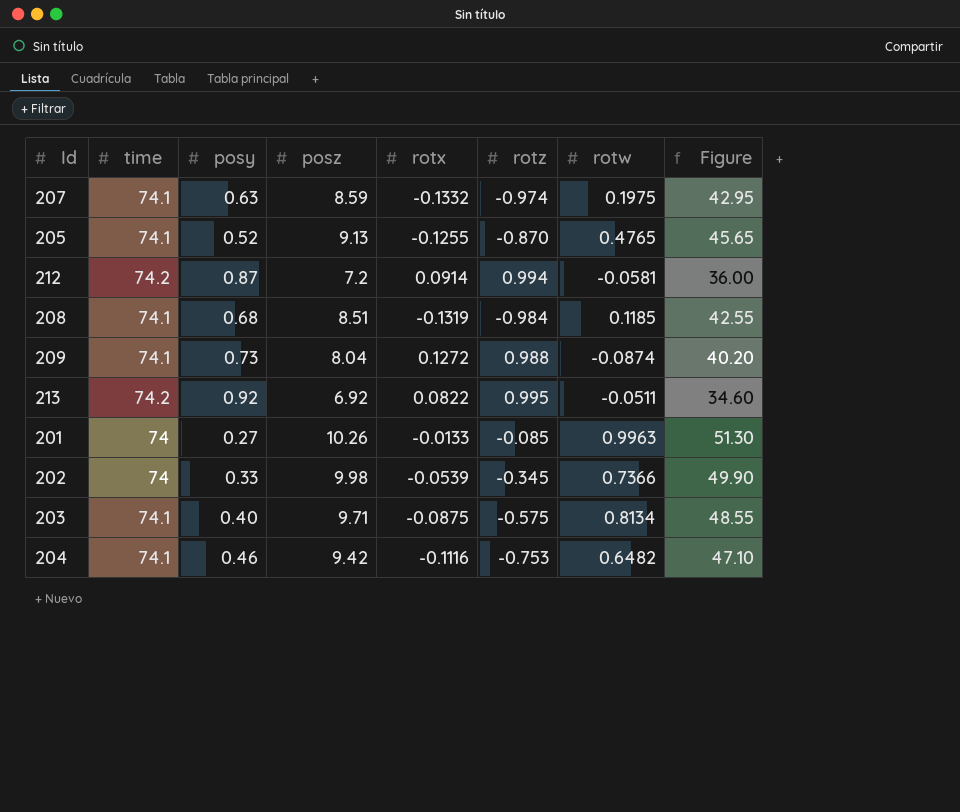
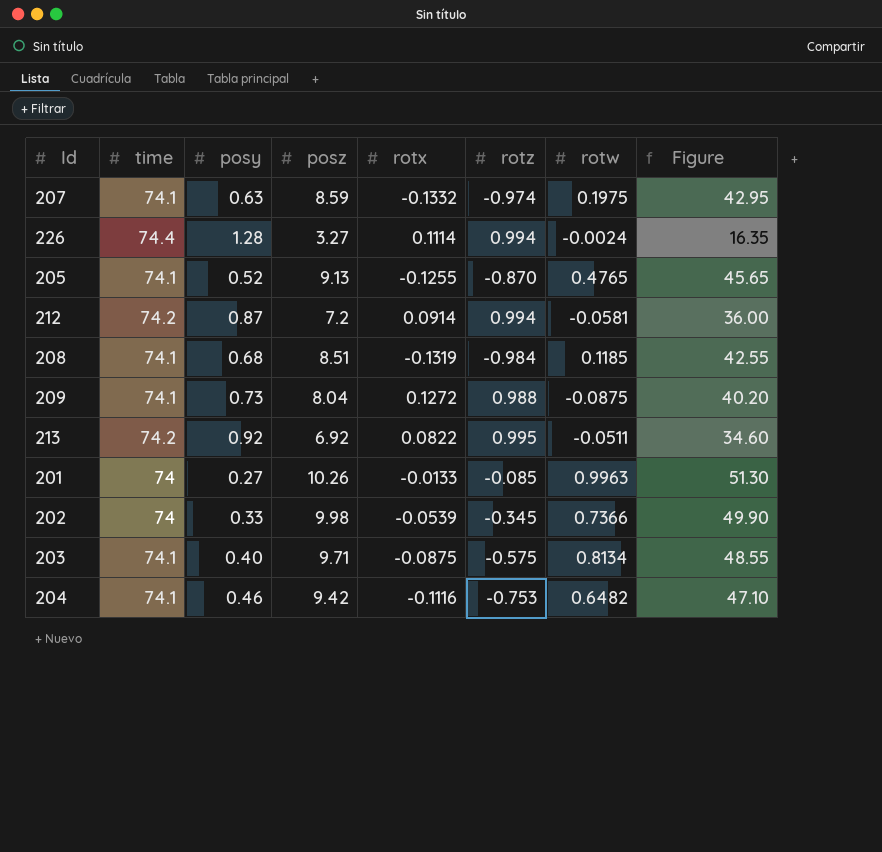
row 226: none -> 74.4 | 1.28 | 3.27 | 0.1114 | 0.994 | -0.0024 | 16.35
209 | rotw: -0.0874 -> -0.0875

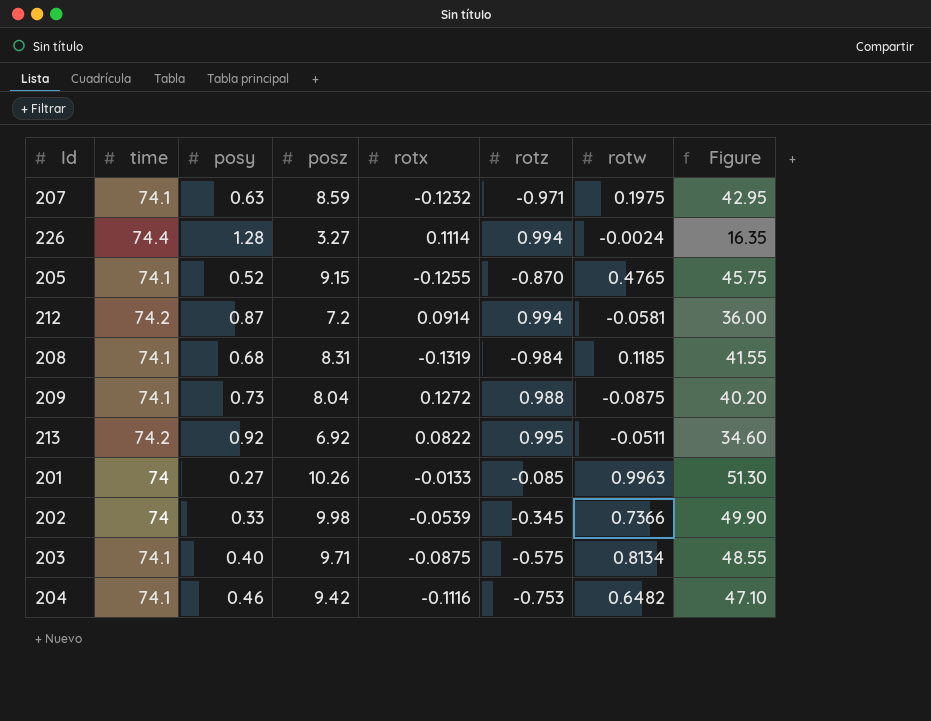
207 | rotx: -0.1332 -> -0.1232
207 | rotz: -0.974 -> -0.971
205 | posz: 9.13 -> 9.15
205 | Figure: 45.65 -> 45.75
208 | posz: 8.51 -> 8.31
208 | Figure: 42.55 -> 41.55

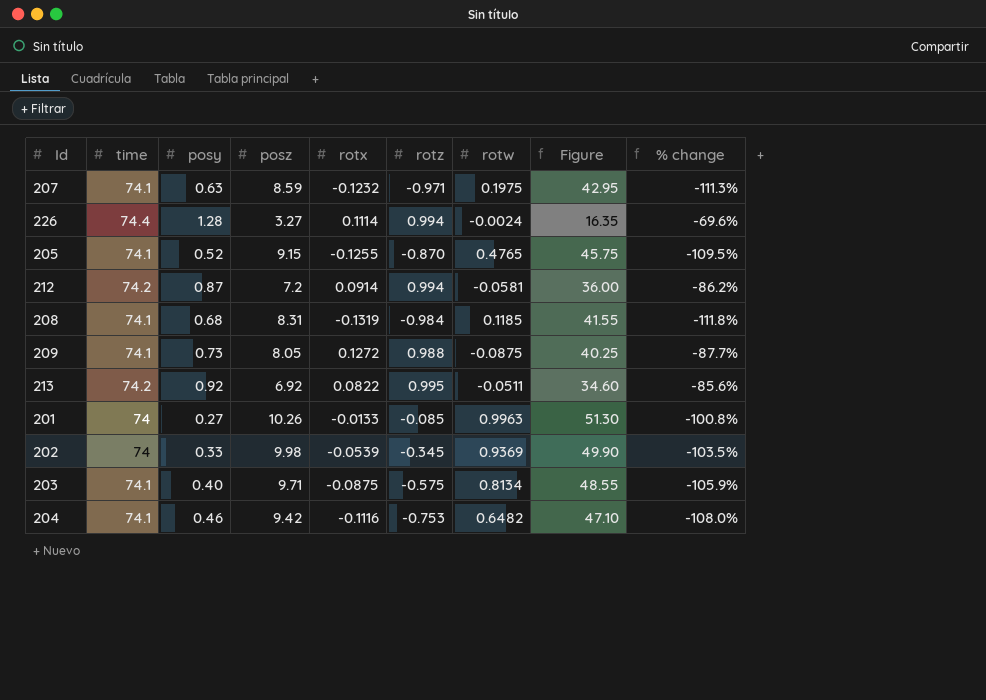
column % change | formula: none -> ([rotz] - [posz]) / [posz]
209 | posz: 8.04 -> 8.05
209 | Figure: 40.20 -> 40.25
202 | rotw: 0.7366 -> 0.9369

